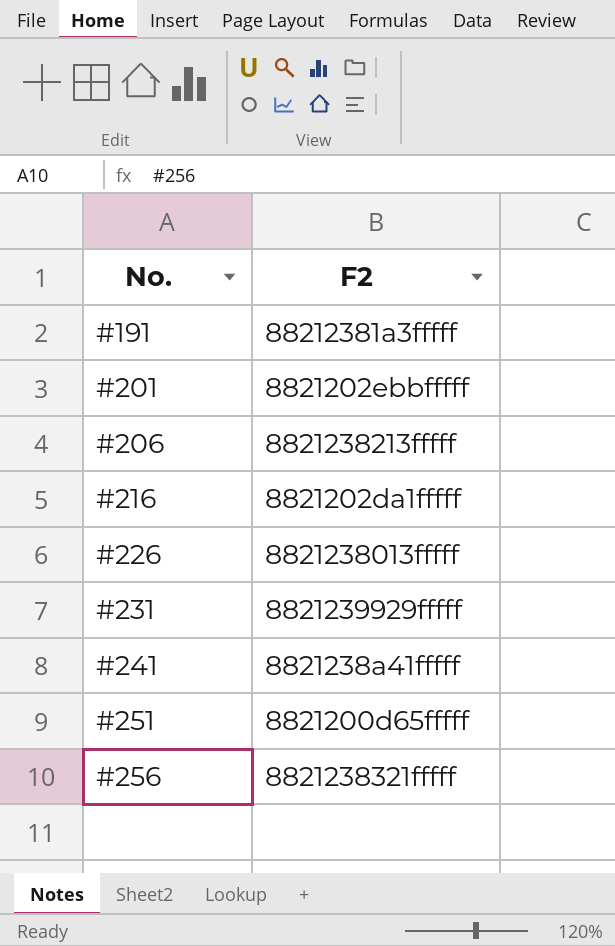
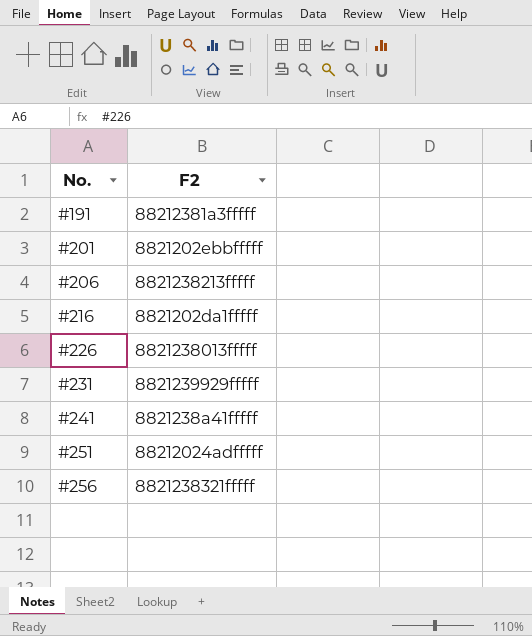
#251 | F2: 8821200d65fffff -> 88212024adfffff

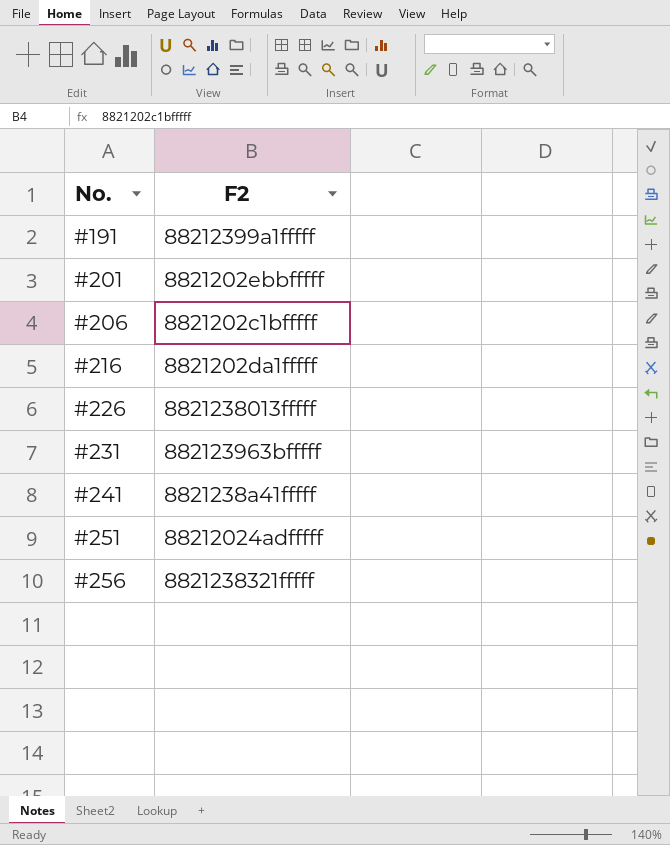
#191 | F2: 88212381a3fffff -> 88212399a1fffff
#206 | F2: 8821238213fffff -> 8821202c1bfffff
#231 | F2: 8821239929fffff -> 882123963bfffff

